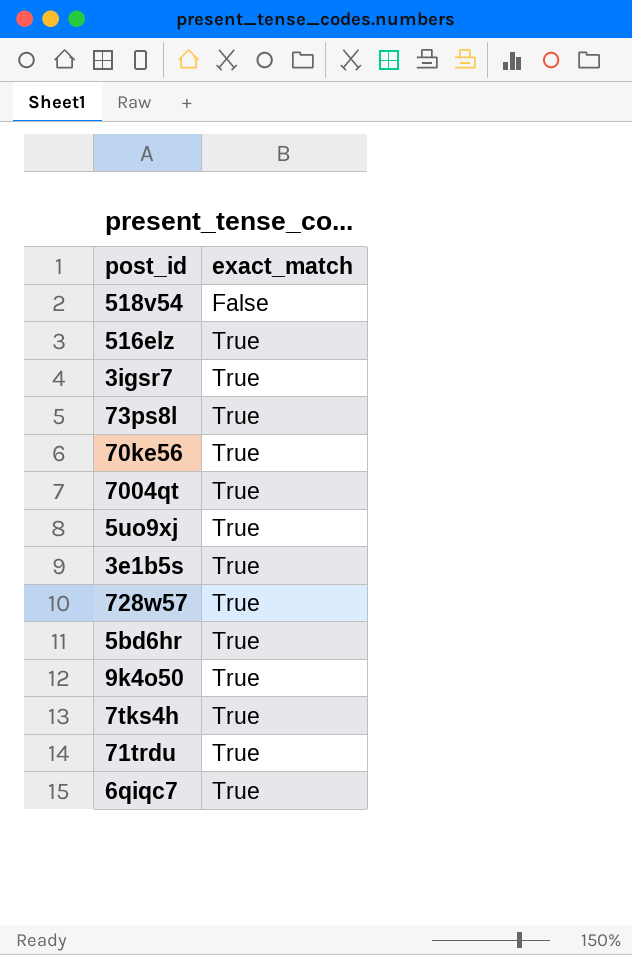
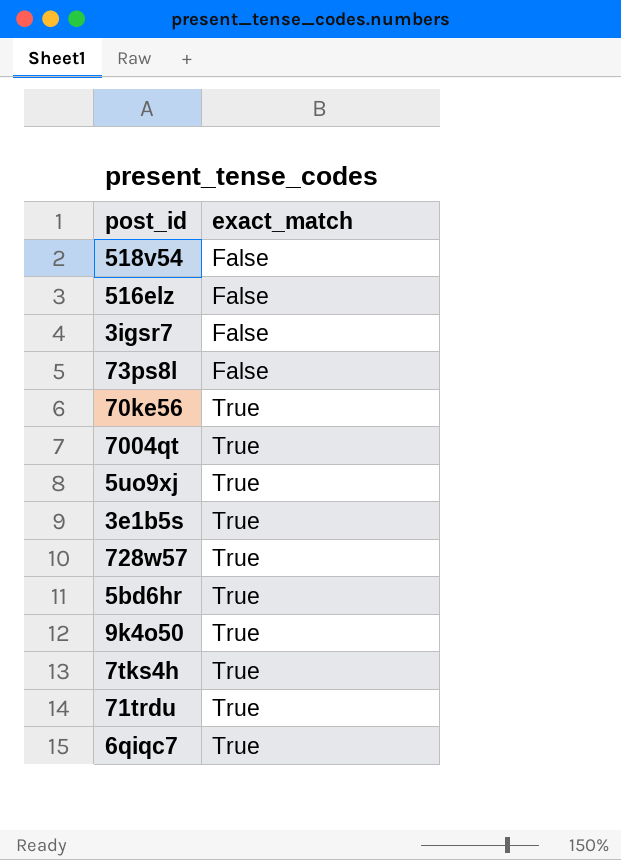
516elz | exact_match: True -> False
3igsr7 | exact_match: True -> False
73ps8l | exact_match: True -> False

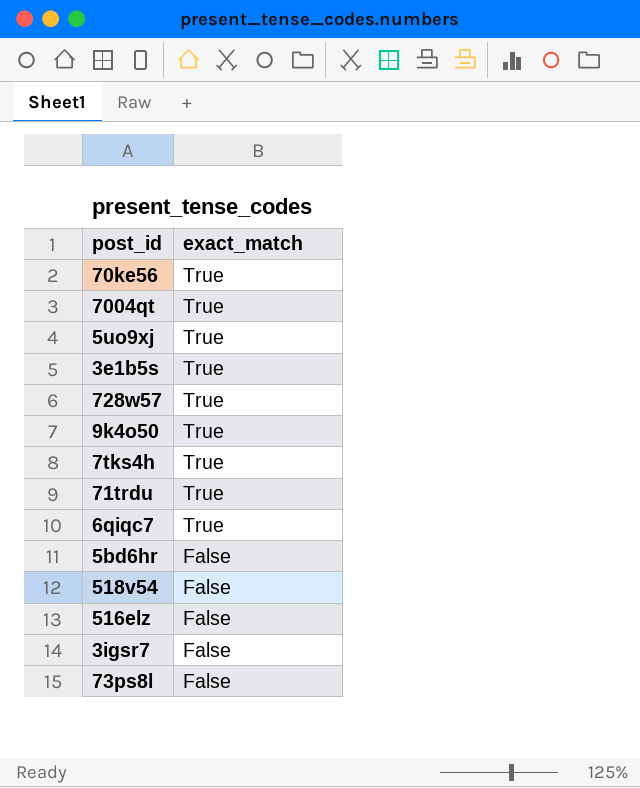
row order: exact_match ascending -> exact_match descending
5bd6hr | exact_match: True -> False

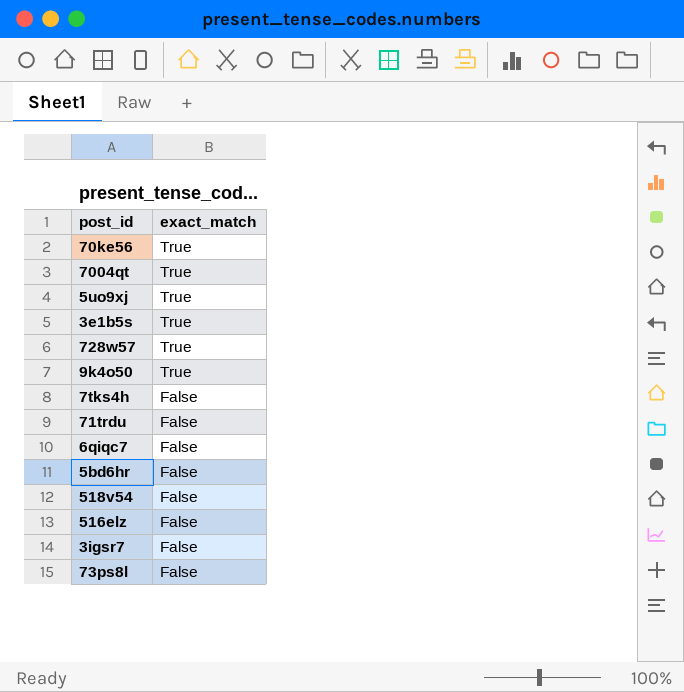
7tks4h | exact_match: True -> False
71trdu | exact_match: True -> False
6qiqc7 | exact_match: True -> False

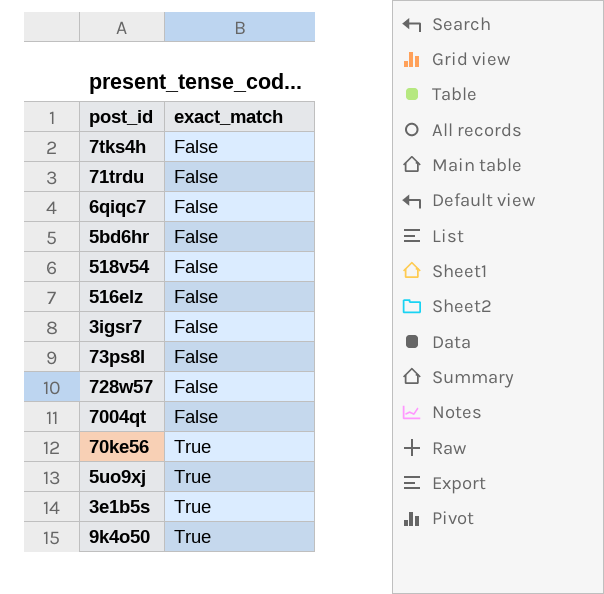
row order: exact_match descending -> exact_match ascending
728w57 | exact_match: True -> False
7004qt | exact_match: True -> False

